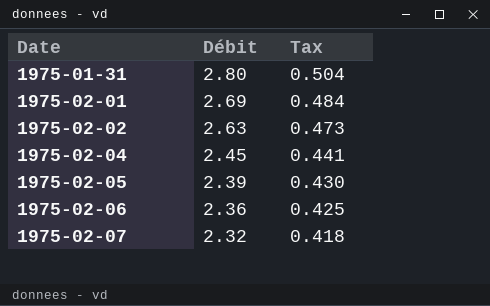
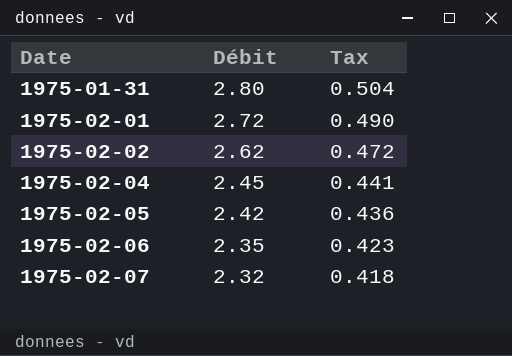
1975-02-01 | Débit: 2.69 -> 2.72
1975-02-01 | Tax: 0.484 -> 0.490
1975-02-02 | Débit: 2.63 -> 2.62
1975-02-02 | Tax: 0.473 -> 0.472
1975-02-05 | Débit: 2.39 -> 2.42
1975-02-05 | Tax: 0.430 -> 0.436
1975-02-06 | Débit: 2.36 -> 2.35
1975-02-06 | Tax: 0.425 -> 0.423

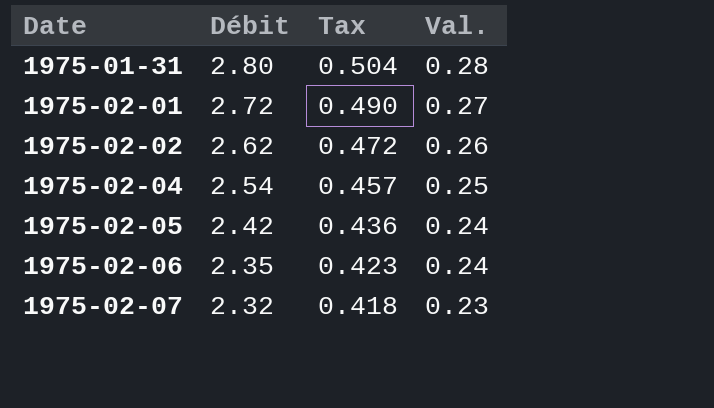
column Val. | formula: none -> [Débit] * 0.1
1975-02-04 | Débit: 2.45 -> 2.54
1975-02-04 | Tax: 0.441 -> 0.457

